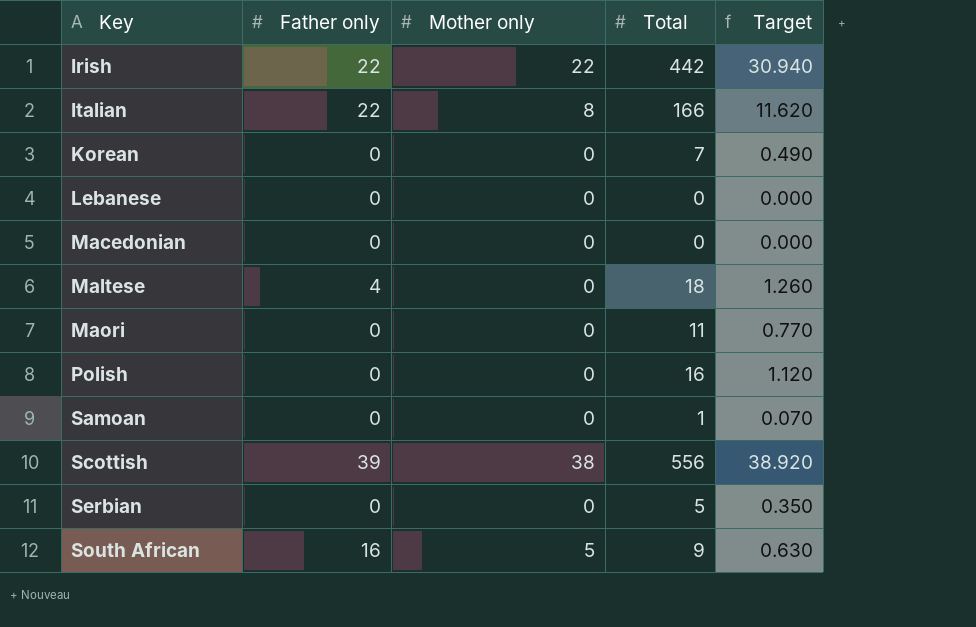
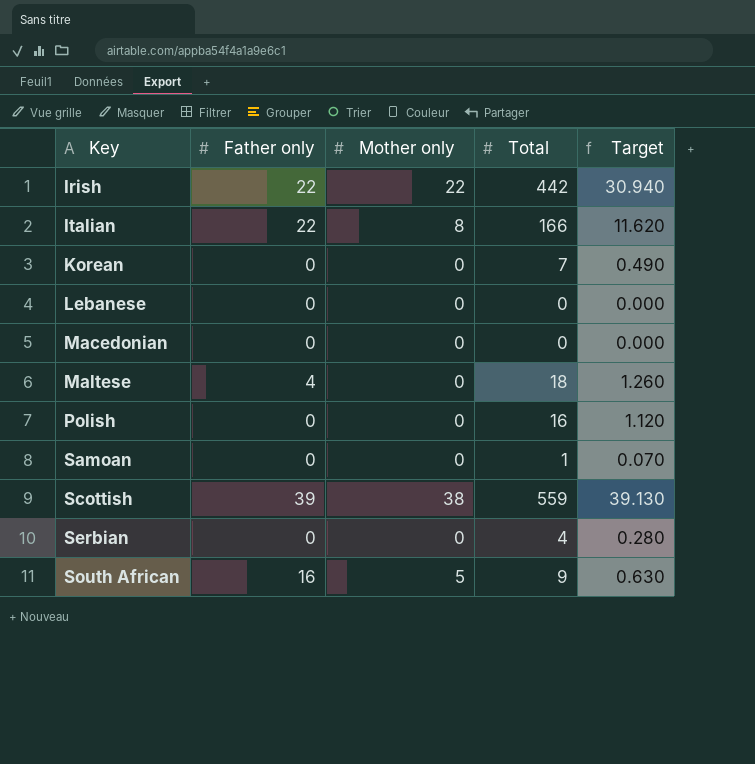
row Maori: 0 | 0 | 11 | 0.770 -> none
Scottish | Total: 556 -> 559
Scottish | Target: 38.920 -> 39.130
Serbian | Total: 5 -> 4
Serbian | Target: 0.350 -> 0.280

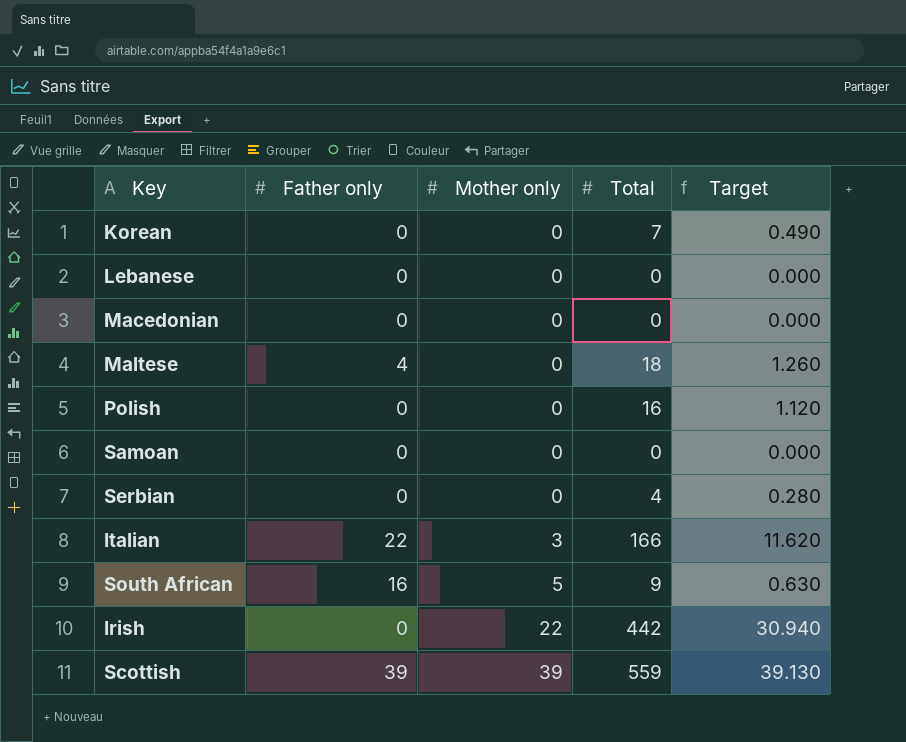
row order: Key ascending -> Mother only ascending
Samoan | Total: 1 -> 0
Samoan | Target: 0.070 -> 0.000
Italian | Mother only: 8 -> 3
Irish | Father only: 22 -> 0
Scottish | Mother only: 38 -> 39

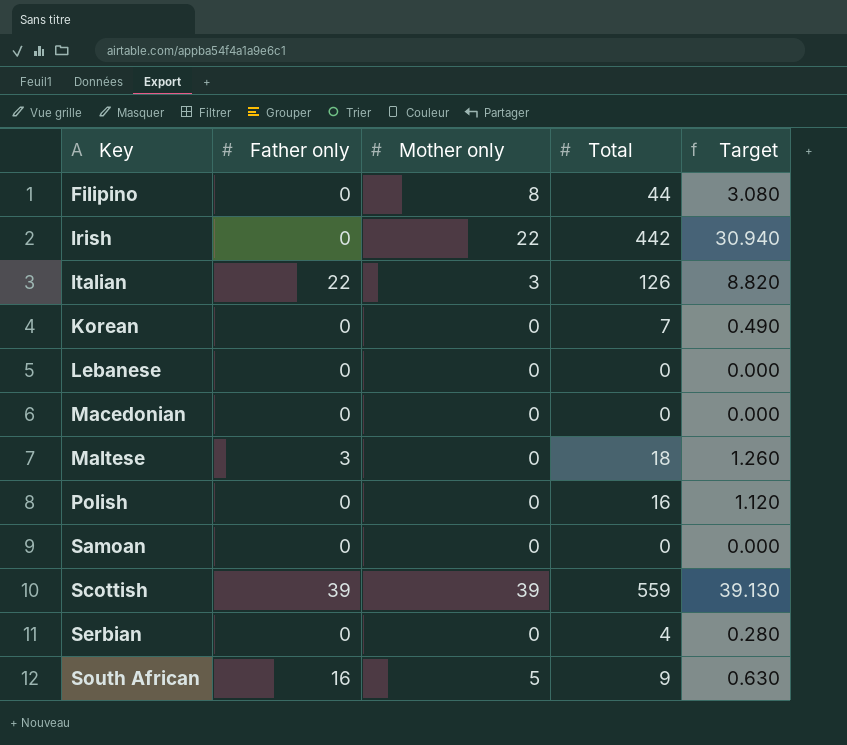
row order: Mother only ascending -> Key ascending
row Filipino: none -> 0 | 8 | 44 | 3.080
Italian | Total: 166 -> 126
Italian | Target: 11.620 -> 8.820
Maltese | Father only: 4 -> 3

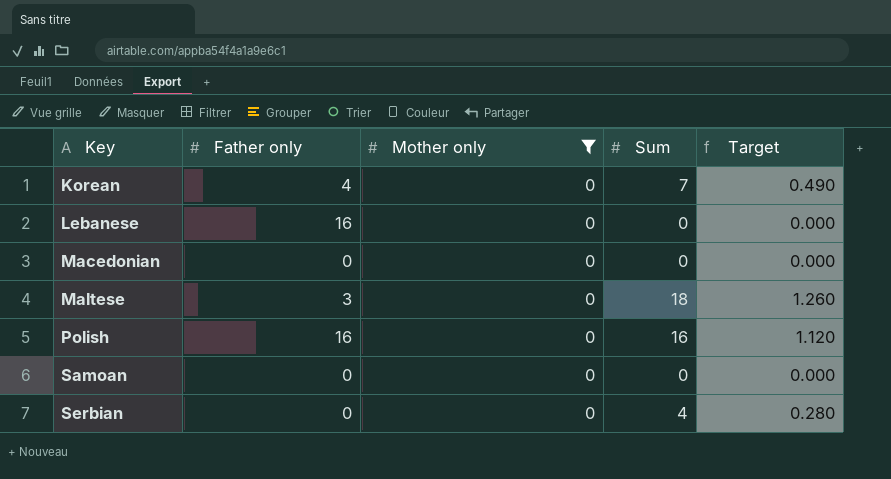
filter: none -> Mother only = 0
column name: Total -> Sum
Korean | Father only: 0 -> 4
Lebanese | Father only: 0 -> 16
Polish | Father only: 0 -> 16

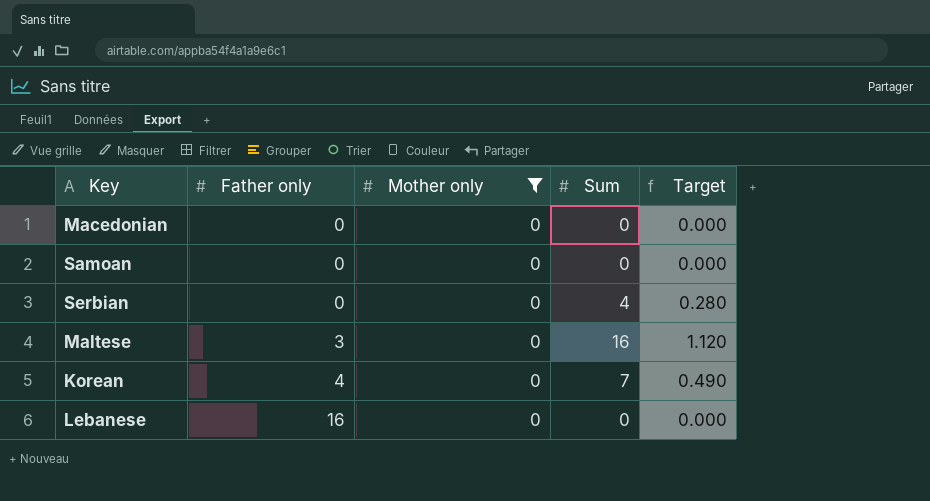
row order: Key ascending -> Father only ascending
row Polish: 16 | 0 | 16 | 1.120 -> none
Maltese | Sum: 18 -> 16
Maltese | Target: 1.260 -> 1.120

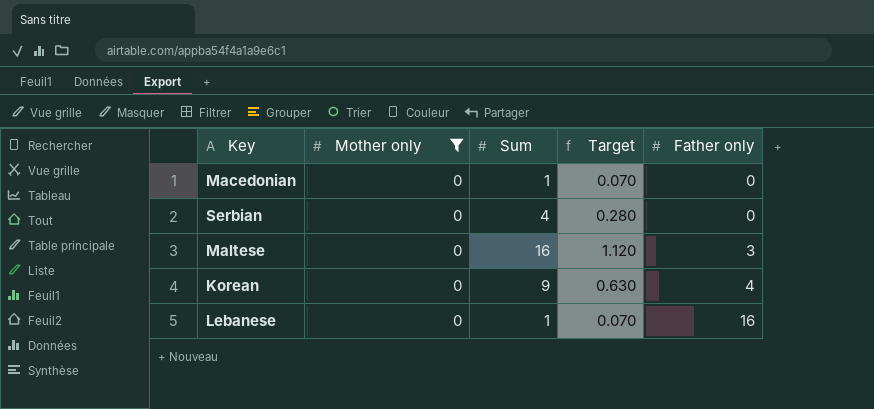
column Father only | position: 2 -> 5
row Samoan: 0 | 0 | 0 | 0.000 -> none
Macedonian | Sum: 0 -> 1
Macedonian | Target: 0.000 -> 0.070
Korean | Sum: 7 -> 9
Korean | Target: 0.490 -> 0.630
Lebanese | Sum: 0 -> 1
Lebanese | Target: 0.000 -> 0.070

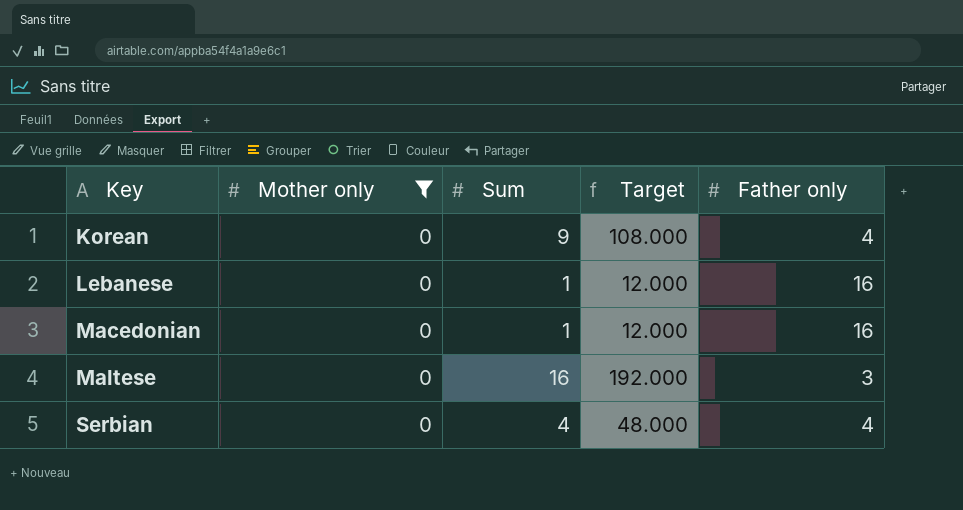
row order: Father only ascending -> Key ascending
column Target | formula: [Sum] * 0.07 -> [Sum] * 12
Macedonian | Father only: 0 -> 16
Serbian | Father only: 0 -> 4

